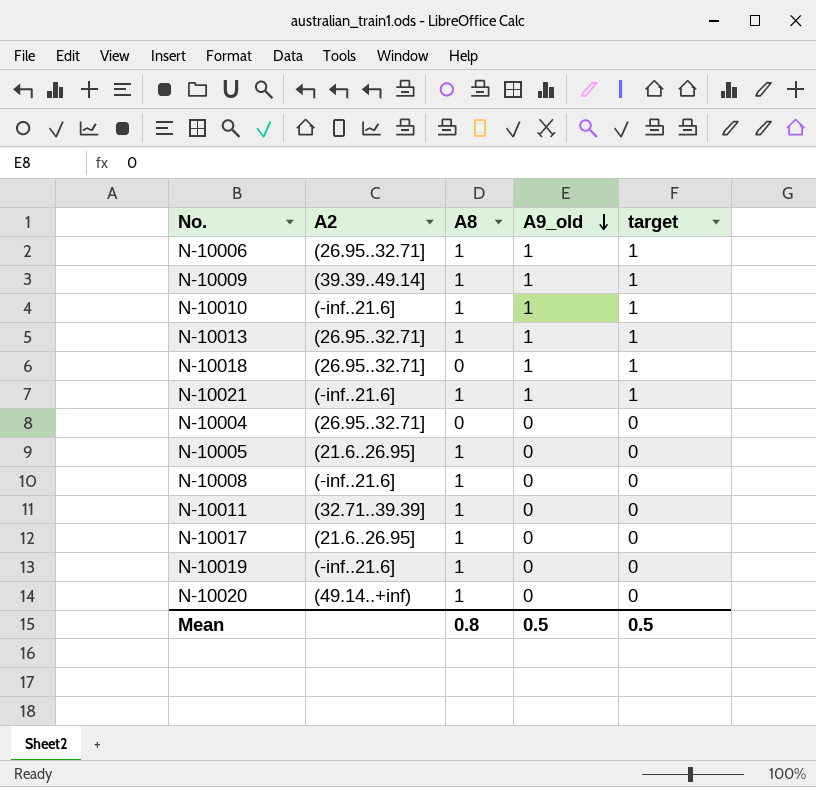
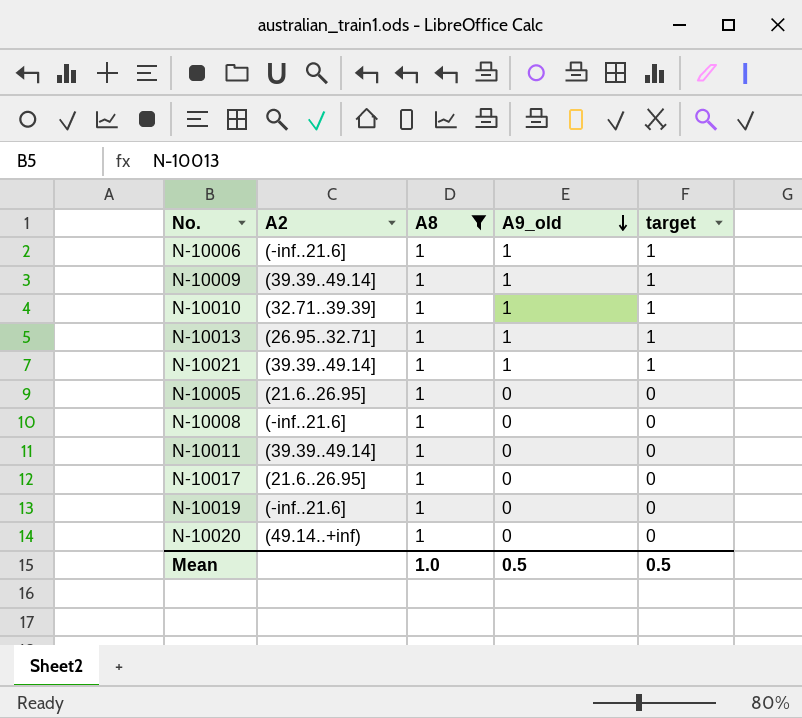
filter: none -> A8 = 1
N-10006 | A2: (26.95..32.71] -> (-inf..21.6]
N-10010 | A2: (-inf..21.6] -> (32.71..39.39]
N-10021 | A2: (-inf..21.6] -> (39.39..49.14]
N-10011 | A2: (32.71..39.39] -> (39.39..49.14]
Mean | A8: 0.8 -> 1.0

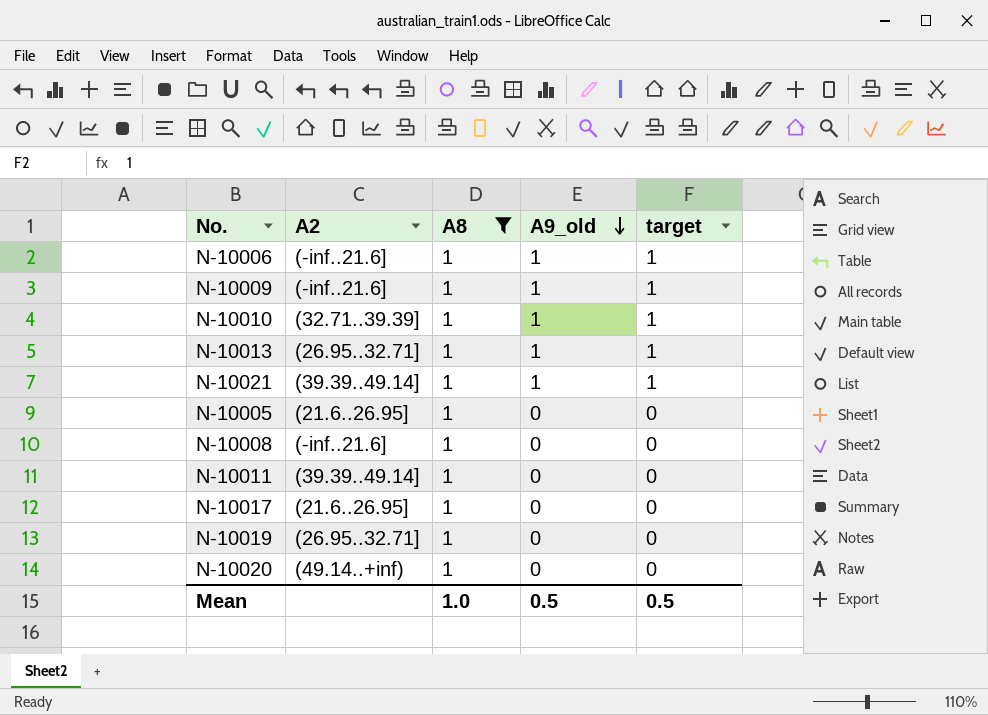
N-10009 | A2: (39.39..49.14] -> (-inf..21.6]
N-10019 | A2: (-inf..21.6] -> (26.95..32.71]

